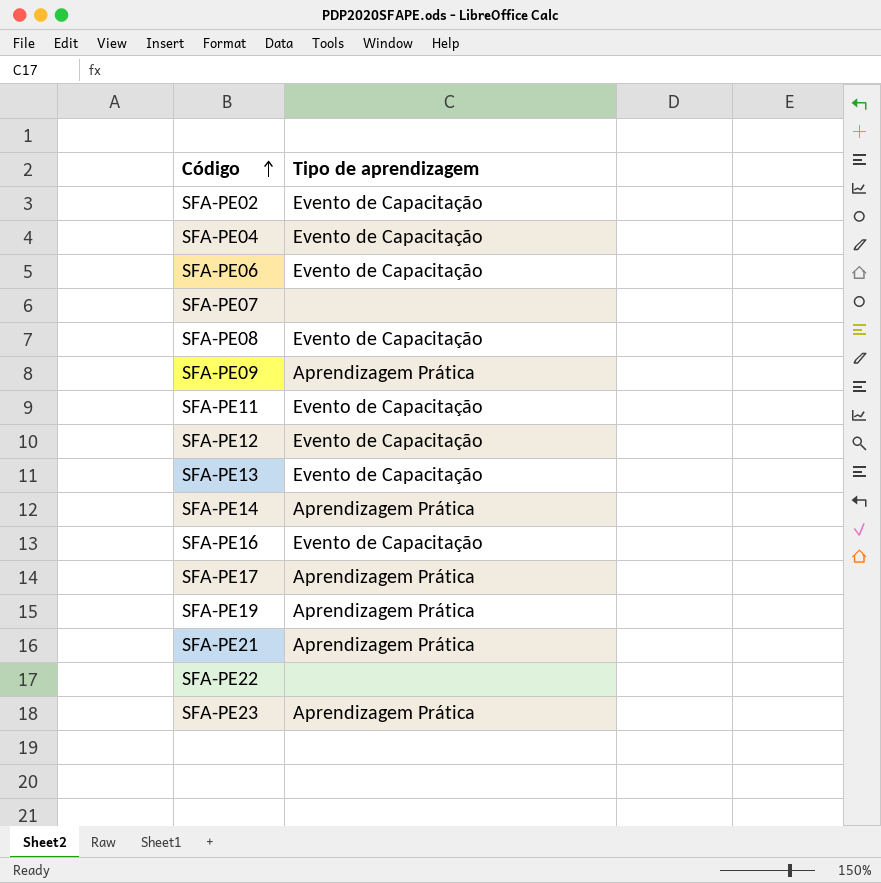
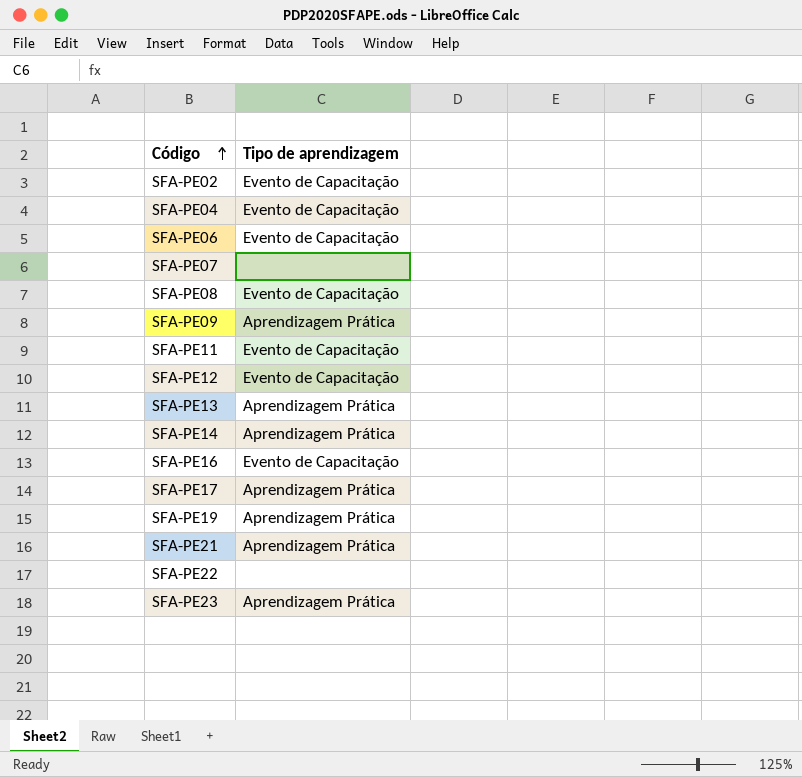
SFA-PE13 | Tipo de aprendizagem: Evento de Capacitação -> Aprendizagem Prática

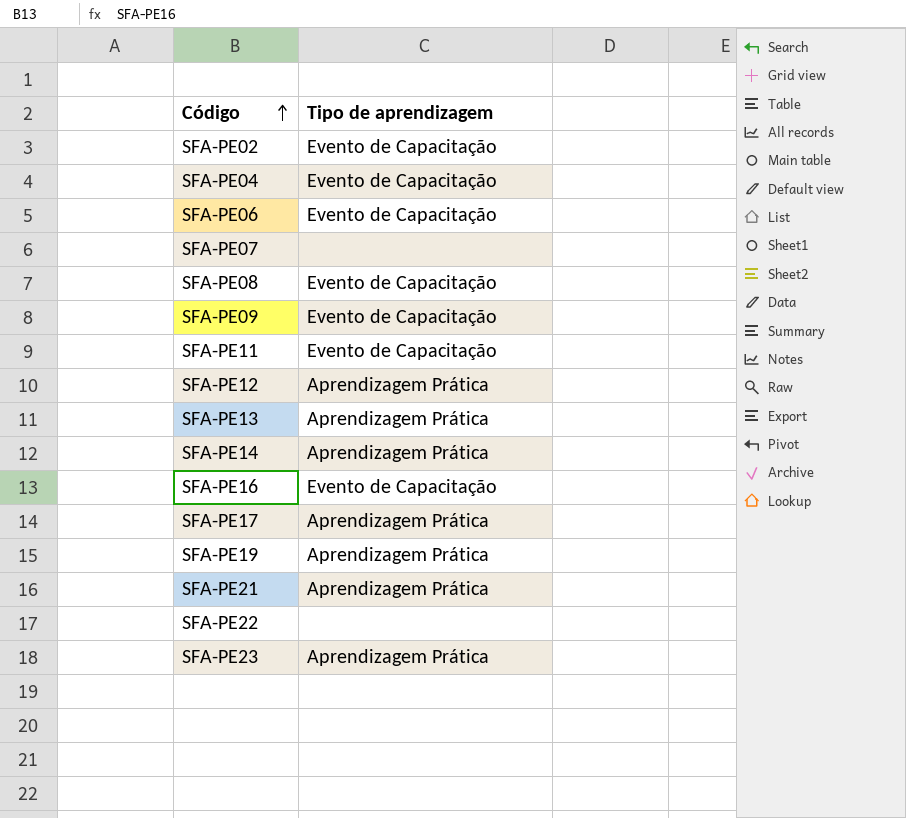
SFA-PE09 | Tipo de aprendizagem: Aprendizagem Prática -> Evento de Capacitação
SFA-PE12 | Tipo de aprendizagem: Evento de Capacitação -> Aprendizagem Prática

